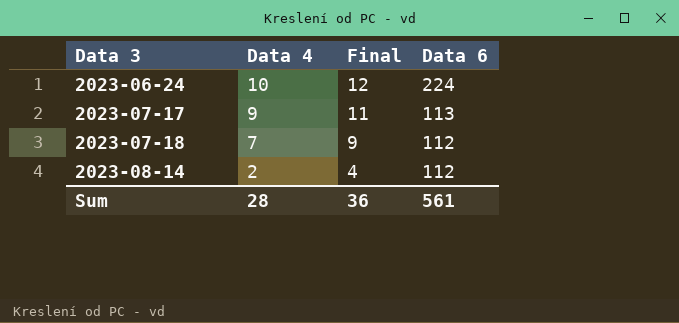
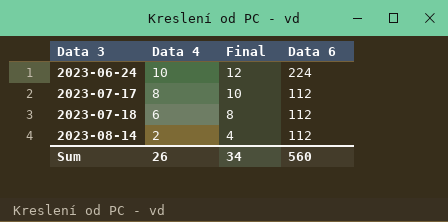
2023-07-17 | Data 4: 9 -> 8
2023-07-17 | Final: 11 -> 10
2023-07-17 | Data 6: 113 -> 112
2023-07-18 | Data 4: 7 -> 6
2023-07-18 | Final: 9 -> 8
Sum | Data 4: 28 -> 26
Sum | Final: 36 -> 34
Sum | Data 6: 561 -> 560

